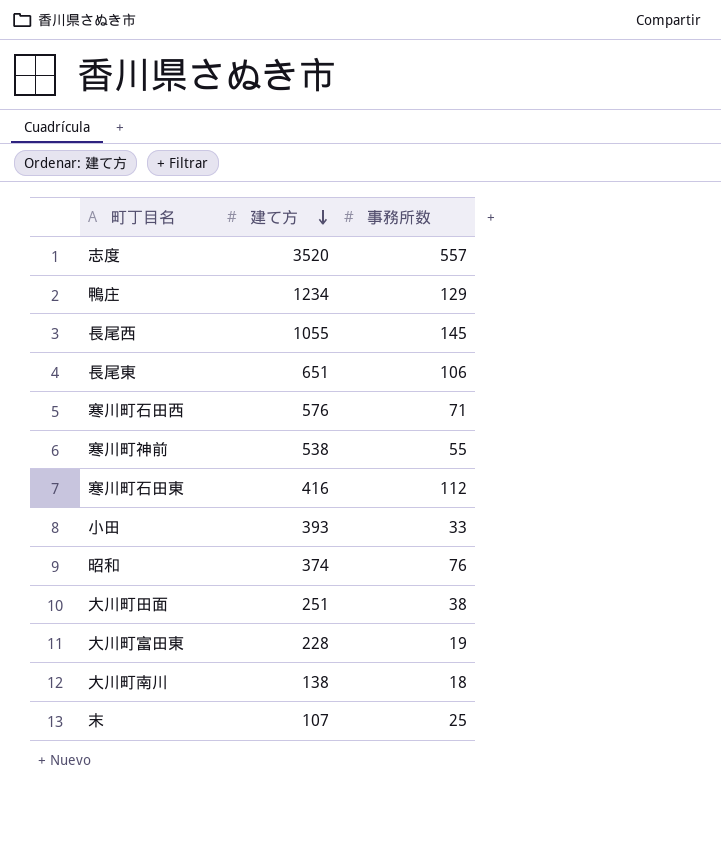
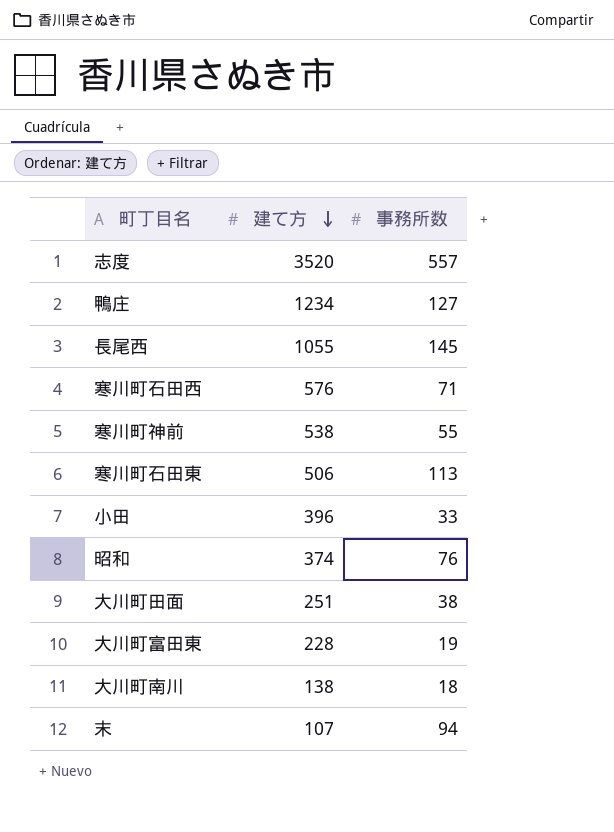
row 長尾東: 651 | 106 -> none
鴨庄 | 事務所数: 129 -> 127
寒川町石田東 | 建て方: 416 -> 506
寒川町石田東 | 事務所数: 112 -> 113
小田 | 建て方: 393 -> 396
末 | 事務所数: 25 -> 94

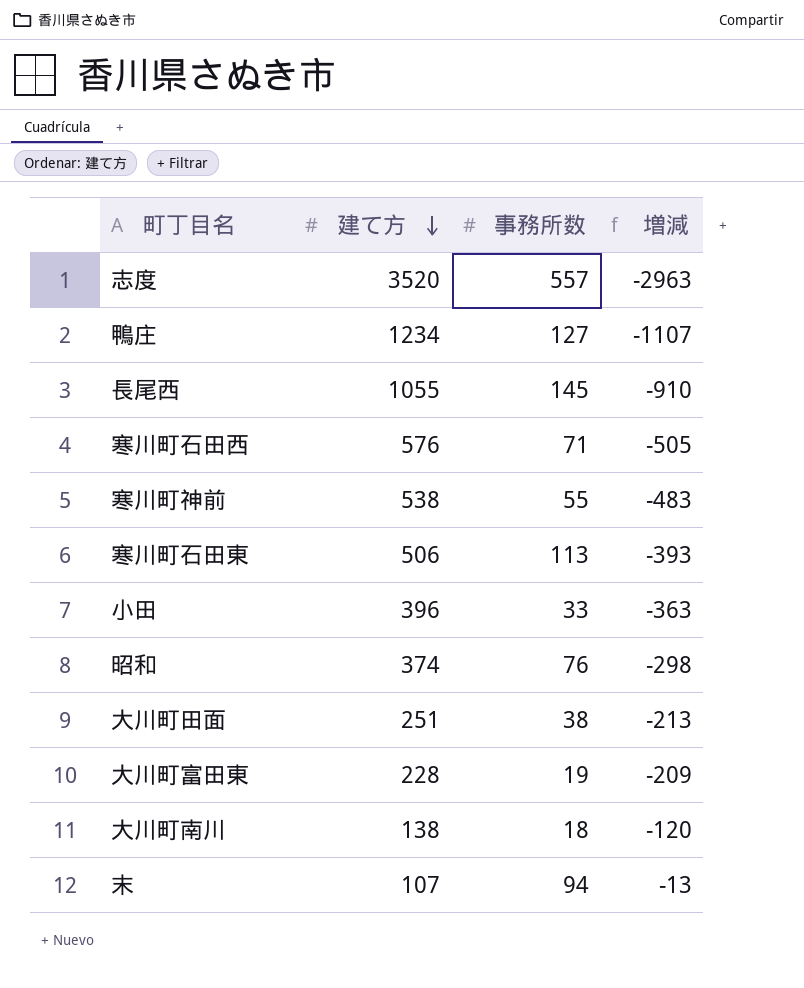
column 増減 | formula: none -> [事務所数] - [建て方]

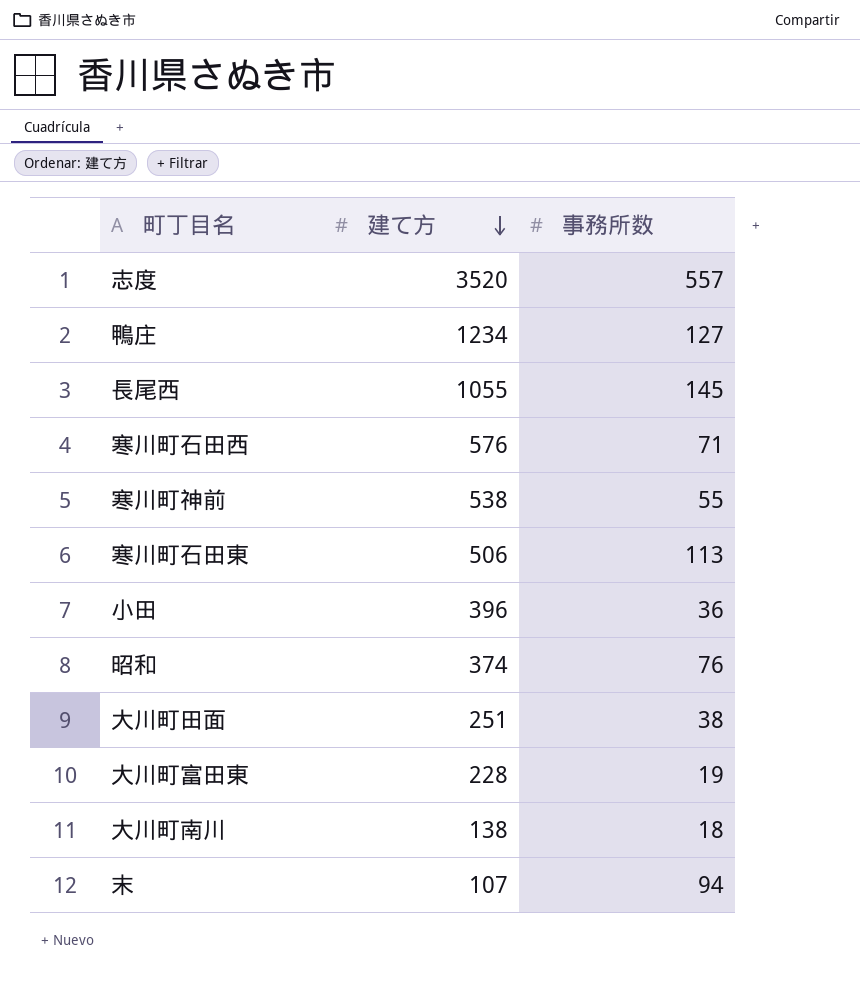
column 増減 | formula: [事務所数] - [建て方] -> none
小田 | 事務所数: 33 -> 36

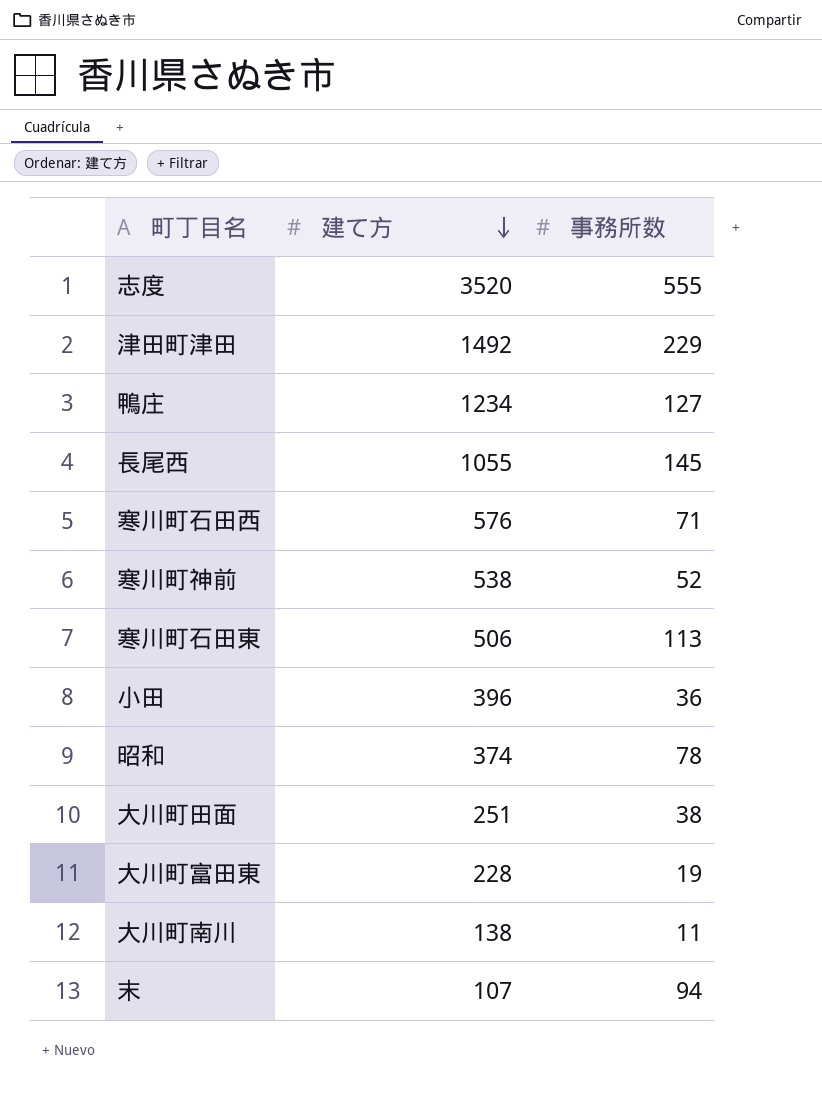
志度 | 事務所数: 557 -> 555
row 津田町津田: none -> 1492 | 229
寒川町神前 | 事務所数: 55 -> 52
昭和 | 事務所数: 76 -> 78
大川町南川 | 事務所数: 18 -> 11

